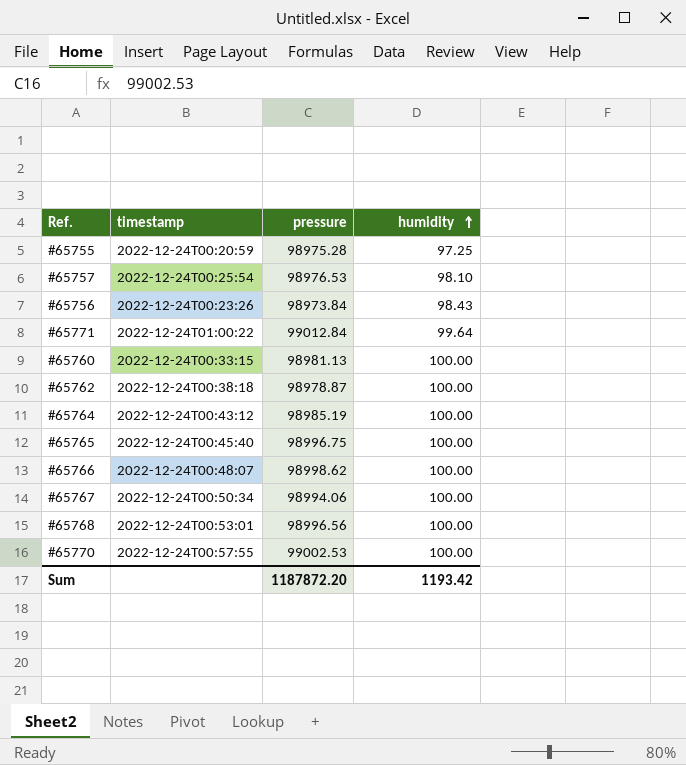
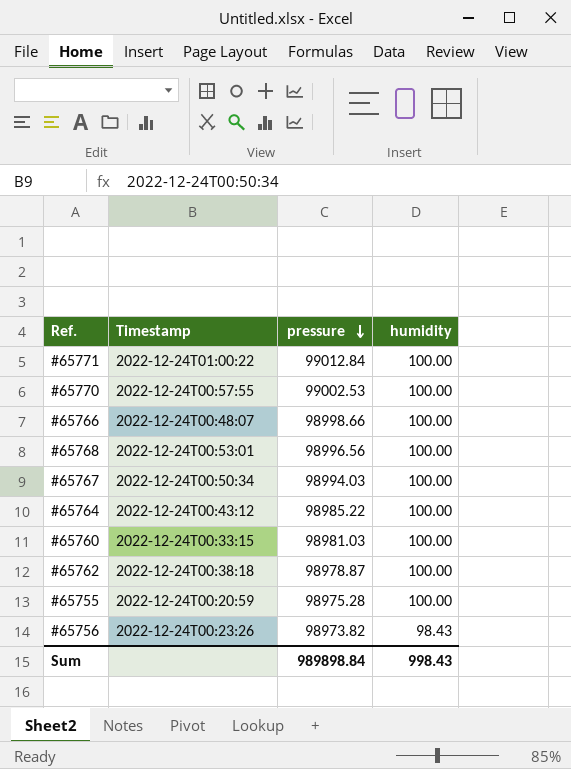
row order: humidity ascending -> pressure descending
column name: timestamp -> Timestamp
row #65757: 2022-12-24T00:25:54 | 98976.53 | 98.10 -> none
row #65765: 2022-12-24T00:45:40 | 98996.75 | 100.00 -> none
#65771 | humidity: 99.64 -> 100.00
#65766 | pressure: 98998.62 -> 98998.66
#65767 | pressure: 98994.06 -> 98994.03
#65764 | pressure: 98985.19 -> 98985.22
#65760 | pressure: 98981.13 -> 98981.03
#65755 | humidity: 97.25 -> 100.00
#65756 | pressure: 98973.84 -> 98973.82
Sum | pressure: 1187872.20 -> 989898.84
Sum | humidity: 1193.42 -> 998.43

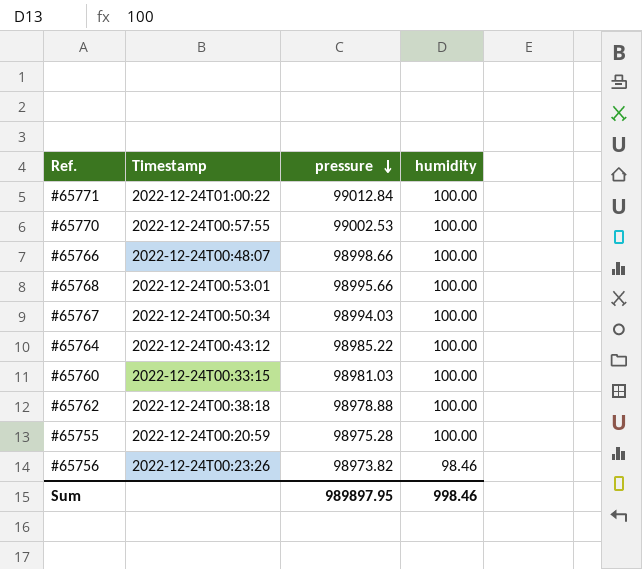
#65768 | pressure: 98996.56 -> 98995.66
#65762 | pressure: 98978.87 -> 98978.88
#65756 | humidity: 98.43 -> 98.46
Sum | pressure: 989898.84 -> 989897.95
Sum | humidity: 998.43 -> 998.46

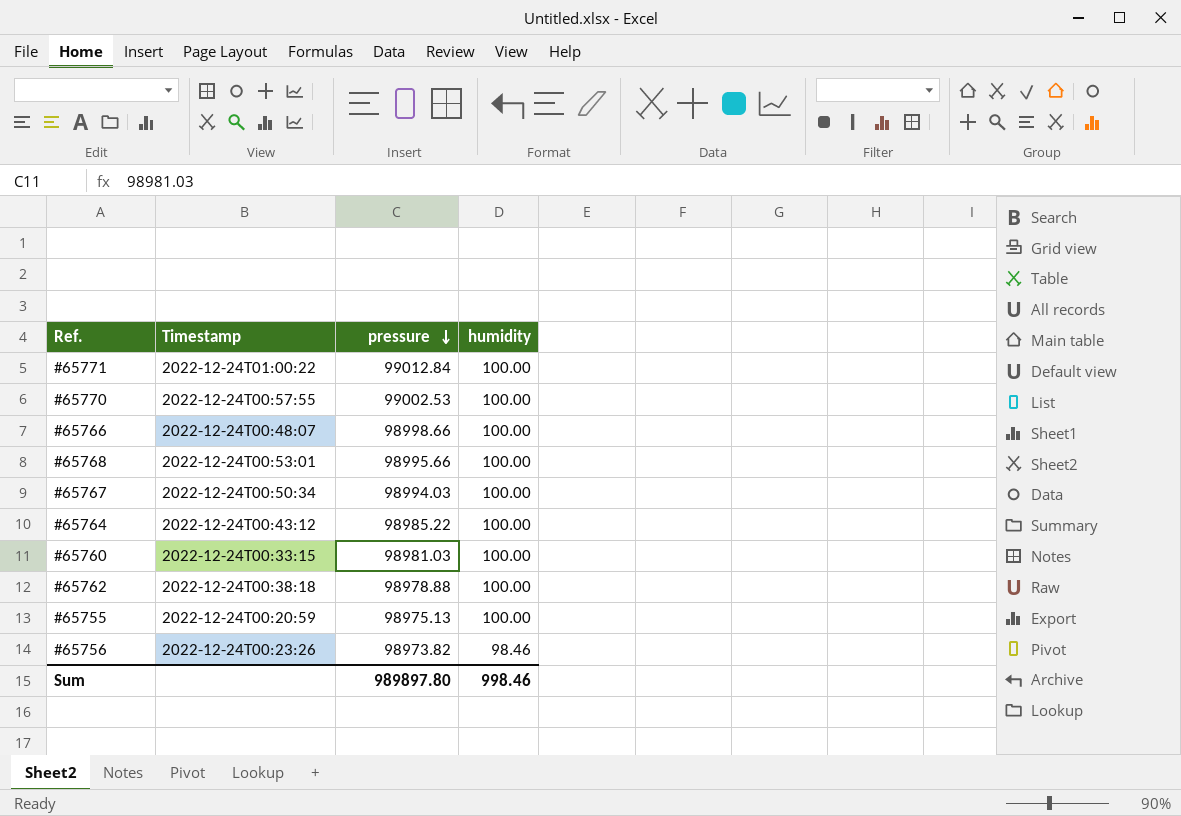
#65755 | pressure: 98975.28 -> 98975.13
Sum | pressure: 989897.95 -> 989897.80

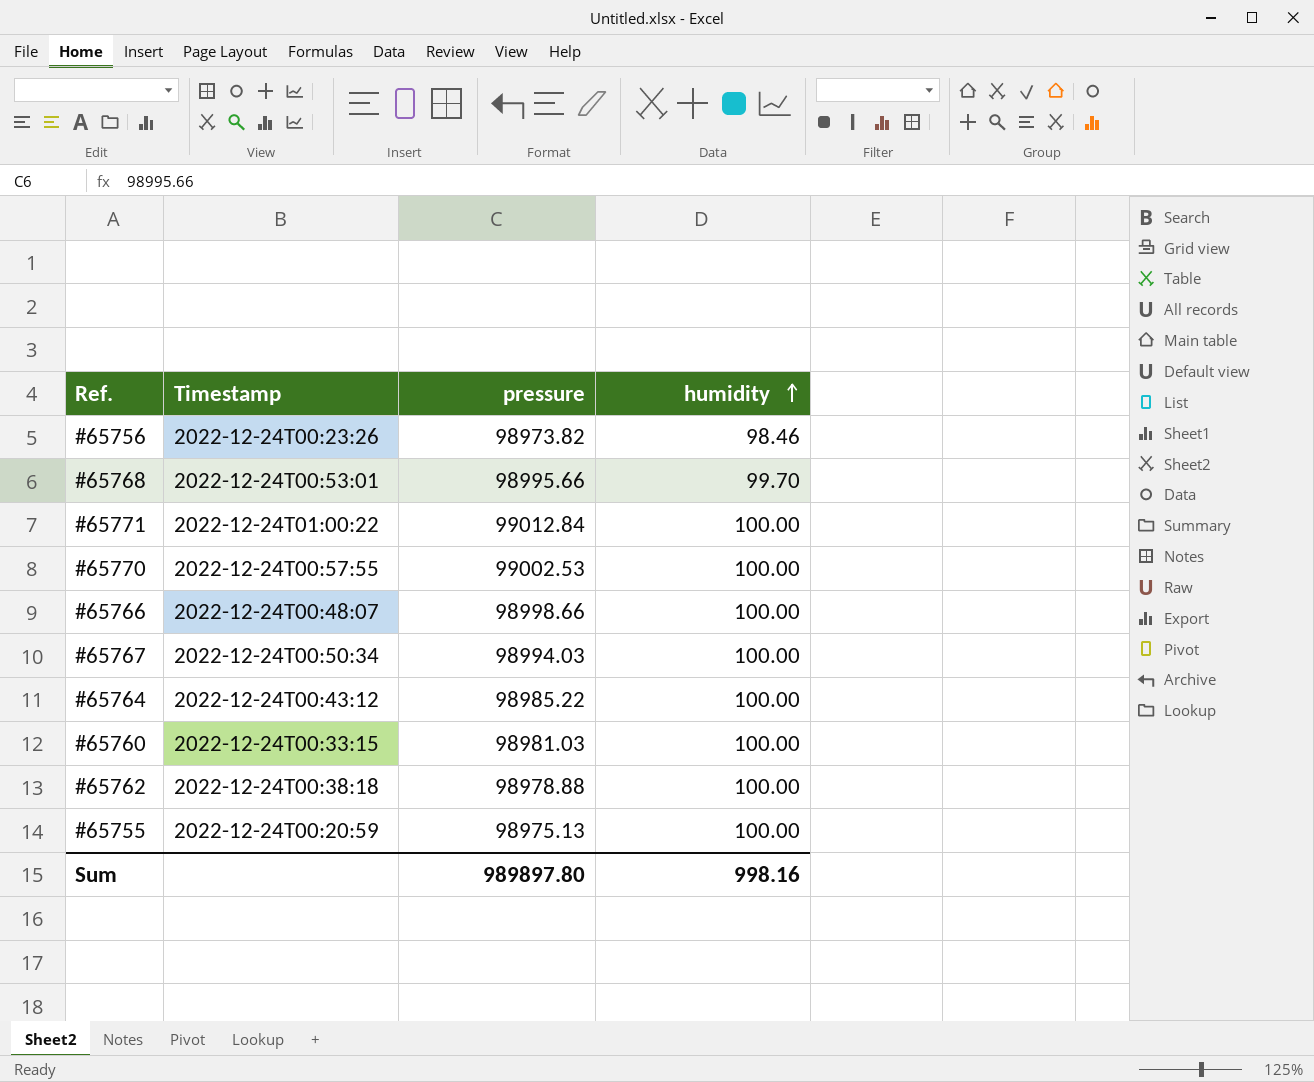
row order: pressure descending -> humidity ascending
#65768 | humidity: 100.00 -> 99.70
Sum | humidity: 998.46 -> 998.16

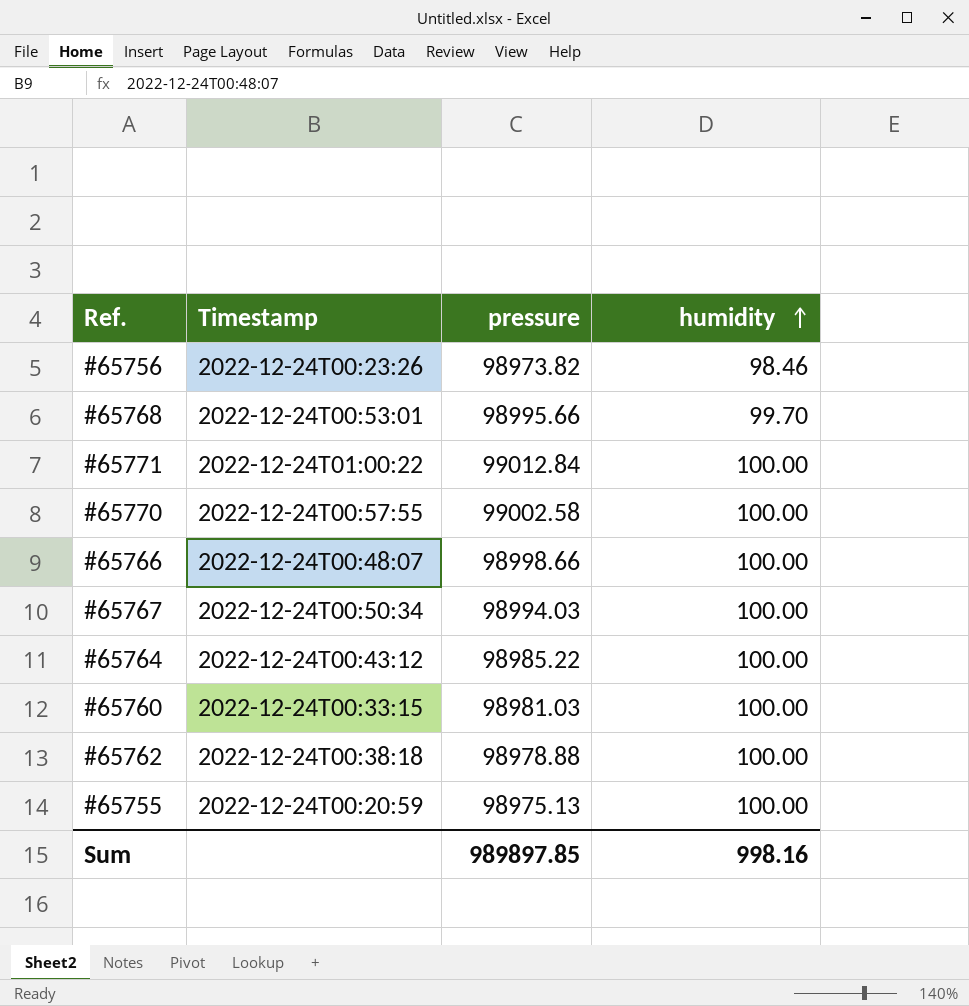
#65770 | pressure: 99002.53 -> 99002.58
Sum | pressure: 989897.80 -> 989897.85

